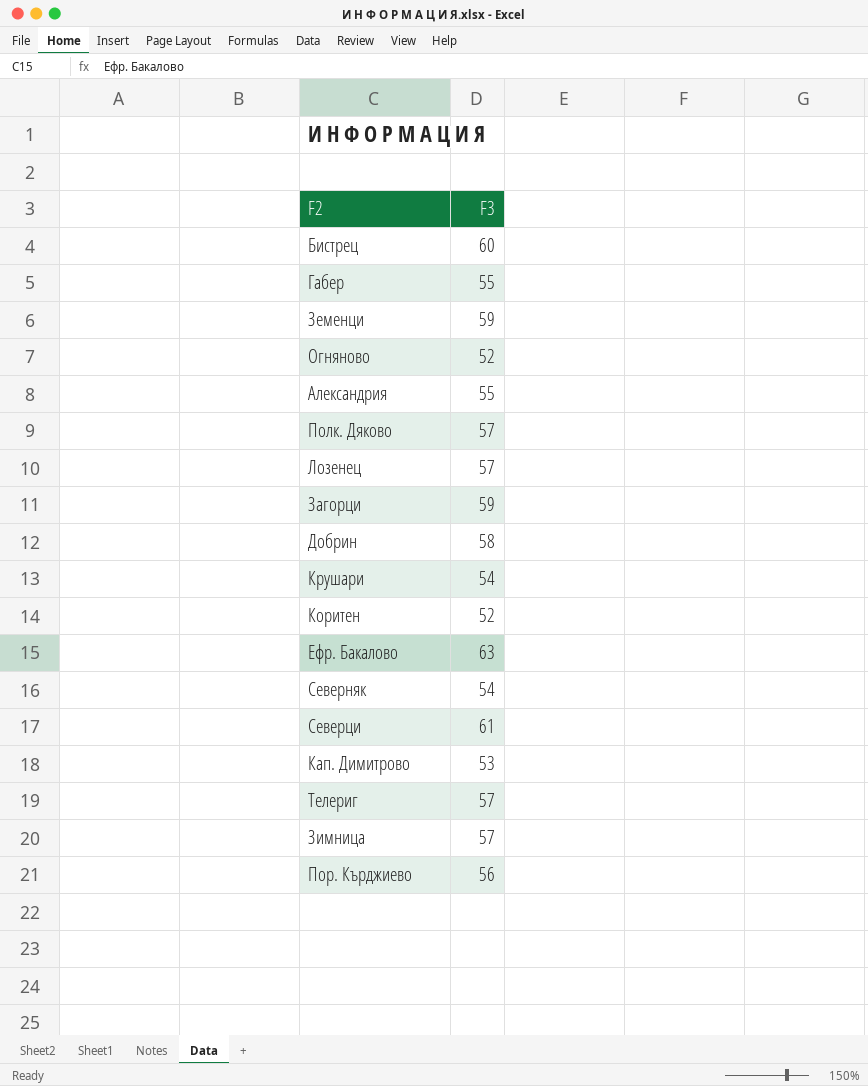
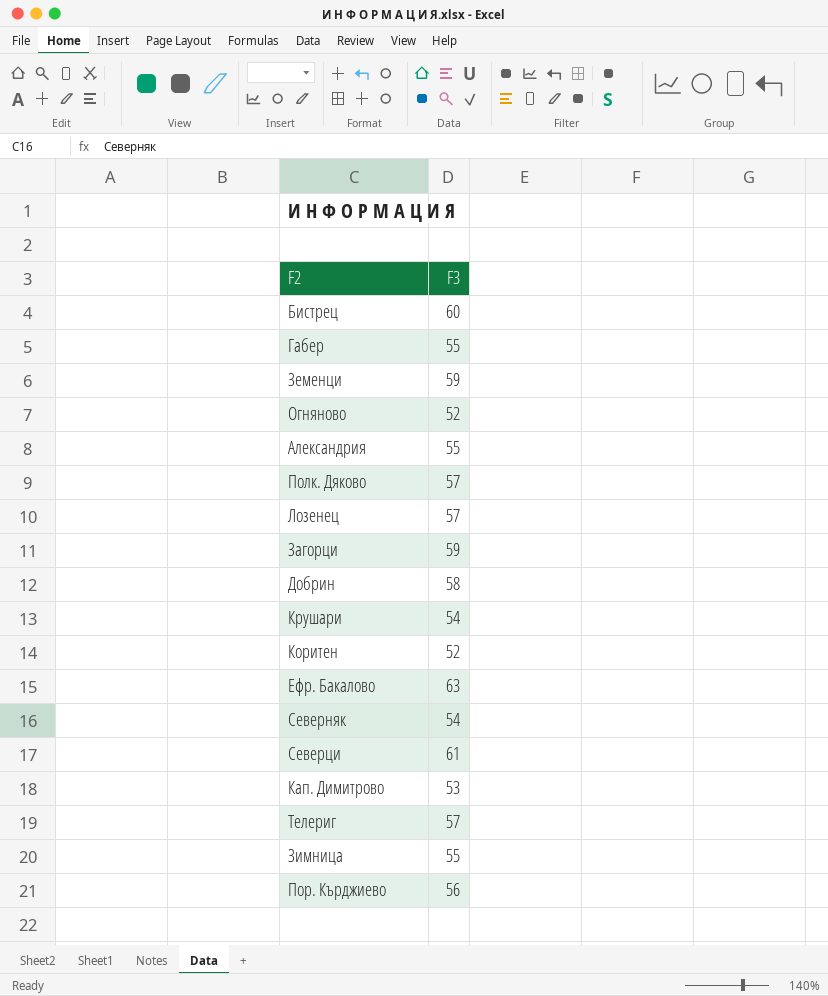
Зимница | F3: 57 -> 55

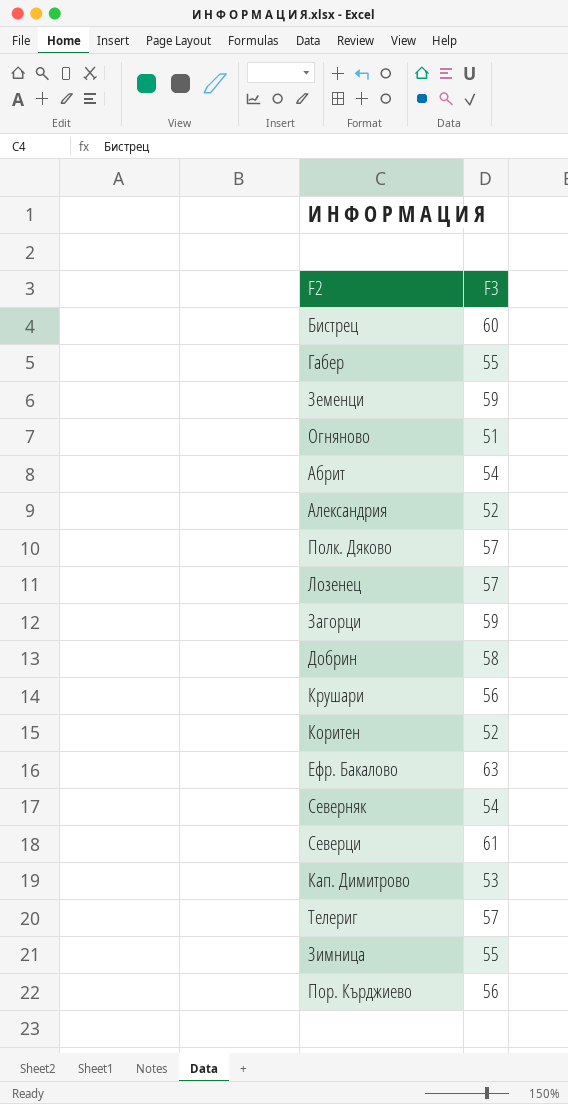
Огняново | F3: 52 -> 51
row Абрит: none -> 54
Александрия | F3: 55 -> 52
Крушари | F3: 54 -> 56

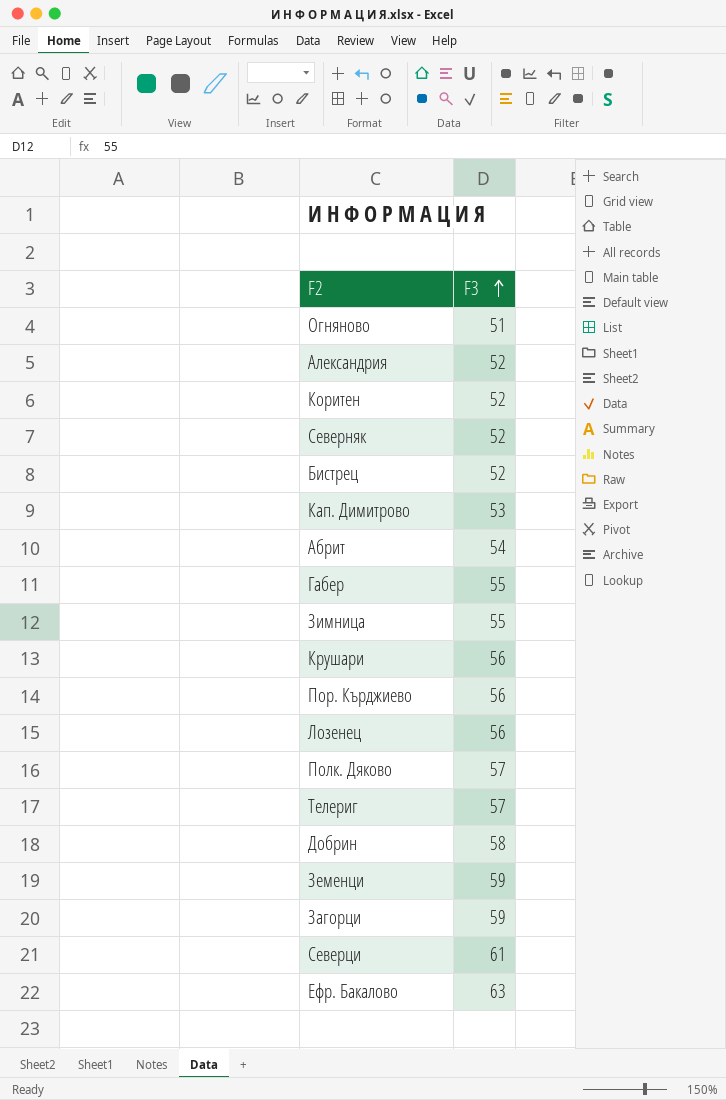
row order: none -> F3 ascending
Северняк | F3: 54 -> 52
Бистрец | F3: 60 -> 52
Лозенец | F3: 57 -> 56

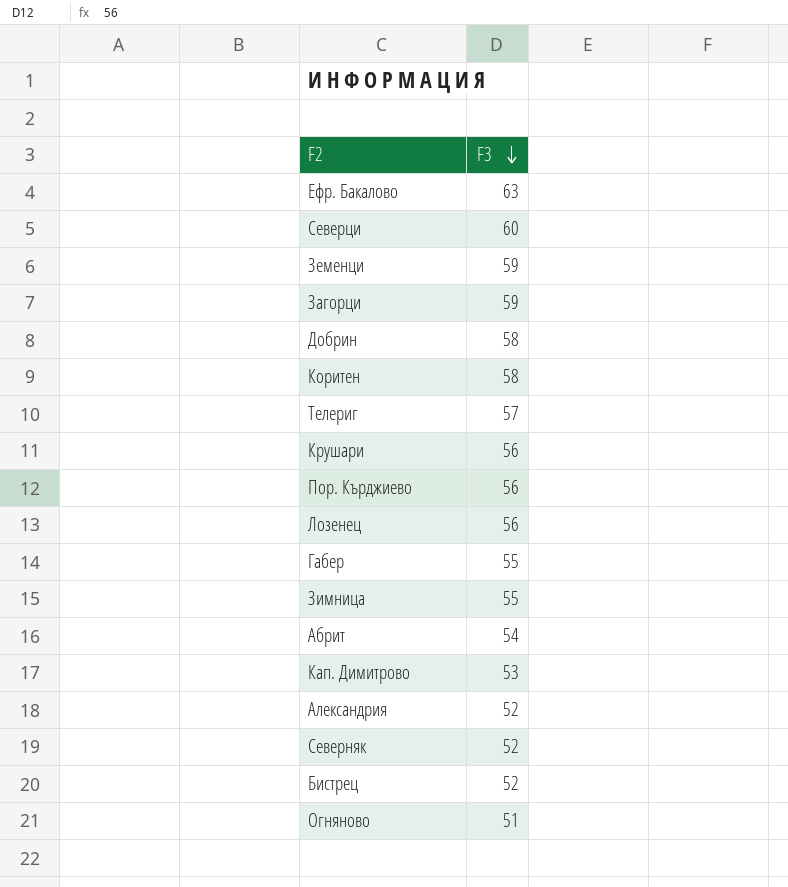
row order: F3 ascending -> F3 descending
row Полк. Дяково: 57 -> none
Северци | F3: 61 -> 60
Коритен | F3: 52 -> 58

